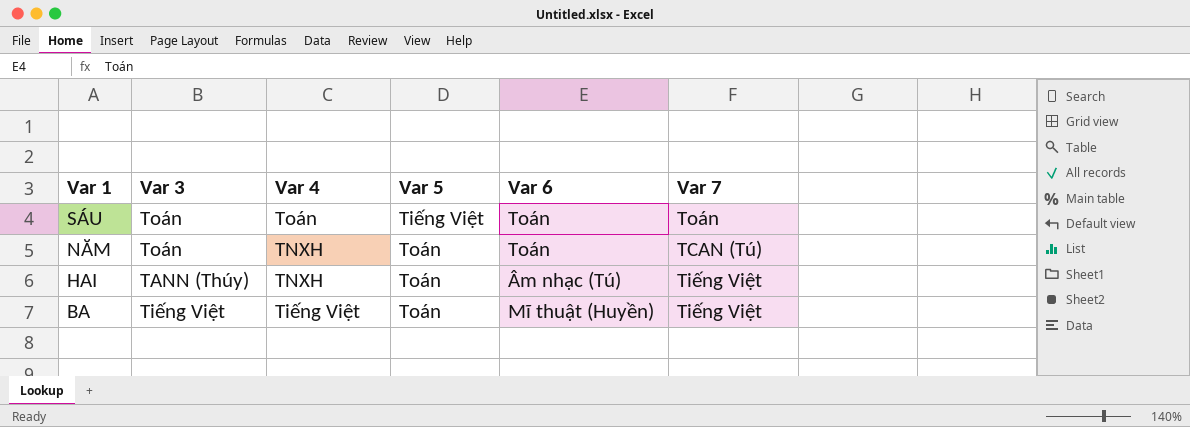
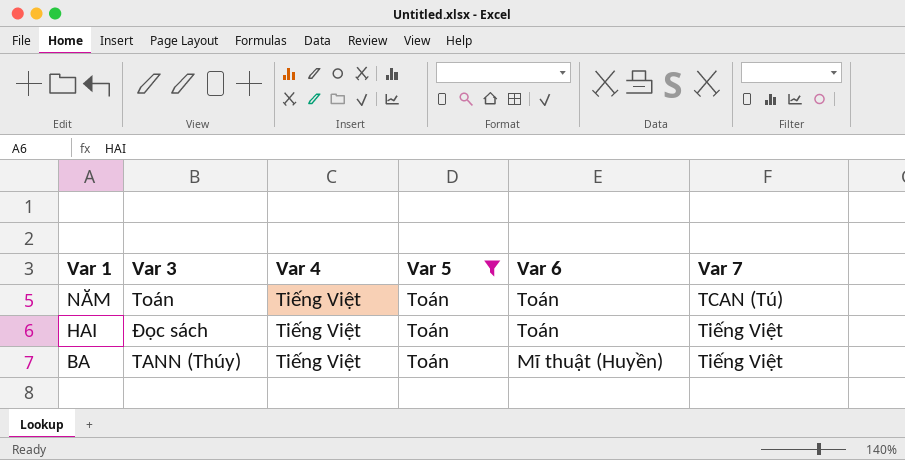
filter: none -> Var 5 = Toán
NĂM | Var 4: TNXH -> Tiếng Việt
HAI | Var 3: TANN (Thúy) -> Đọc sách
HAI | Var 4: TNXH -> Tiếng Việt
HAI | Var 6: Âm nhạc (Tú) -> Toán
BA | Var 3: Tiếng Việt -> TANN (Thúy)

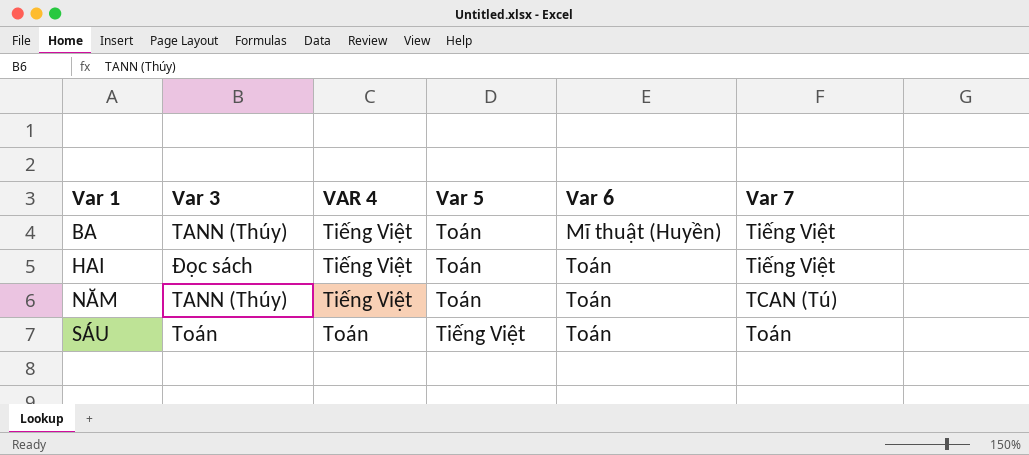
filter: Var 5 = Toán -> none
row order: Var 1 descending -> Var 1 ascending
column name: Var 4 -> VAR 4
NĂM | Var 3: Toán -> TANN (Thúy)

